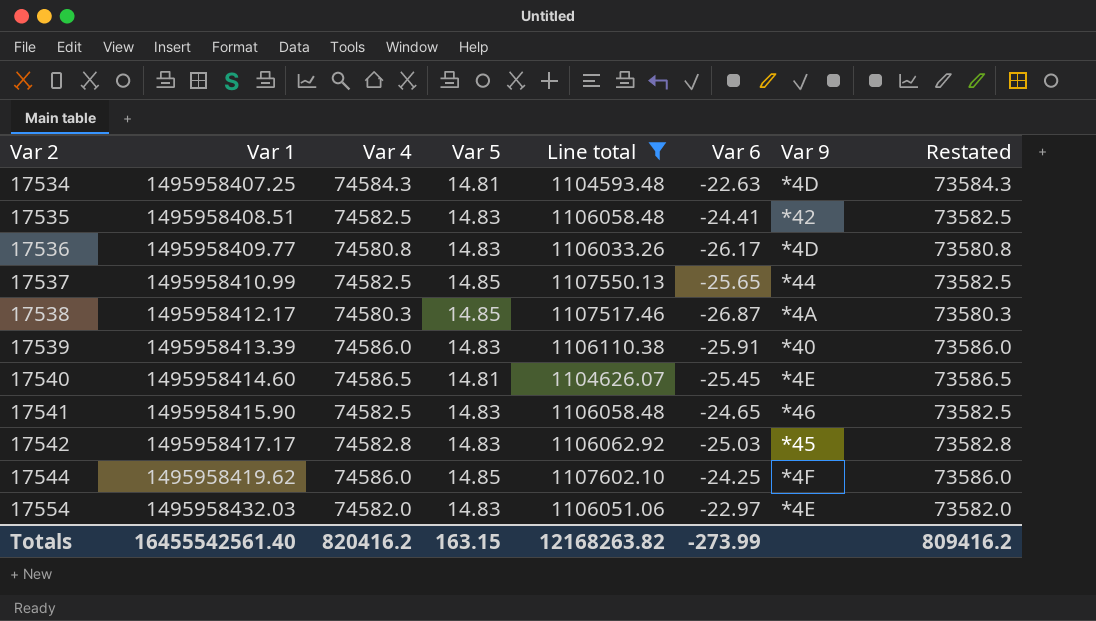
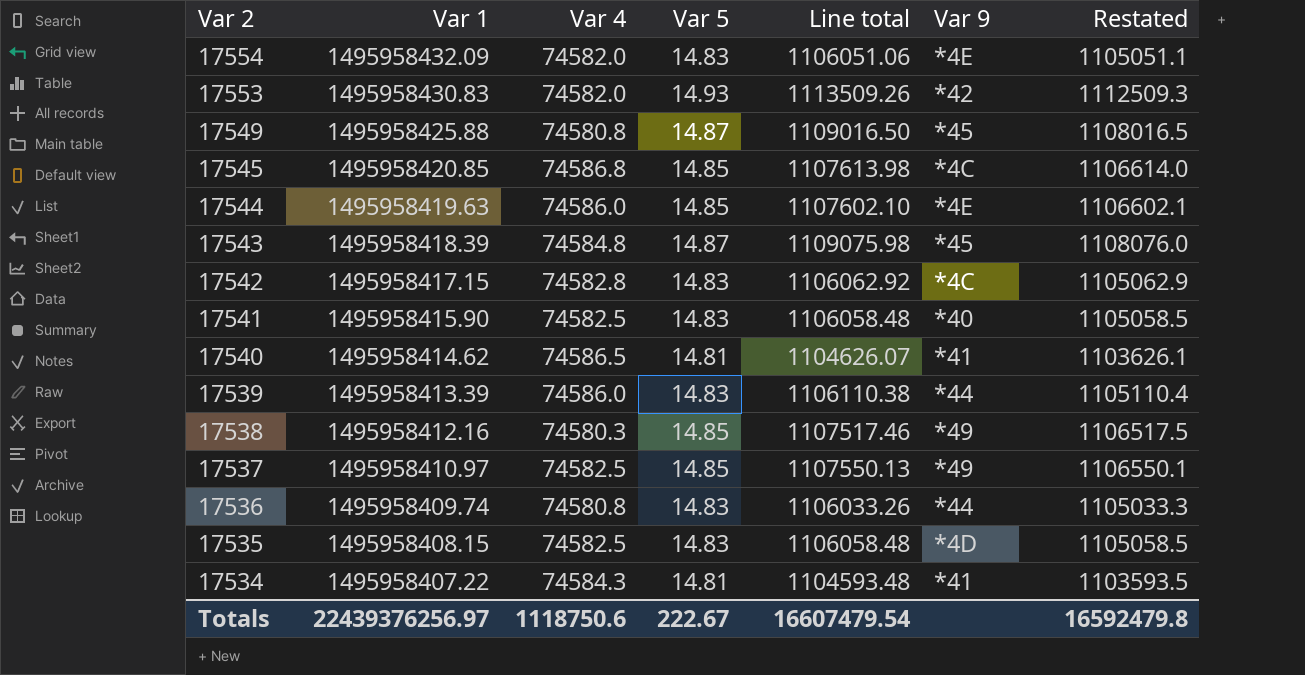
filter: Line total <= 1107602.10 -> none
row order: Var 2 ascending -> Var 2 descending
column Var 6 | position: 6 -> none
column Restated | formula: [Var 4] - 1000 -> [Line total] - 1000
17554 | Var 1: 1495958432.03 -> 1495958432.09
17544 | Var 1: 1495958419.62 -> 1495958419.63
17544 | Var 9: *4F -> *4E
17542 | Var 1: 1495958417.17 -> 1495958417.15
17542 | Var 9: *45 -> *4C
17541 | Var 9: *46 -> *40
17540 | Var 1: 1495958414.60 -> 1495958414.62
17540 | Var 9: *4E -> *41
17539 | Var 9: *40 -> *44
17538 | Var 1: 1495958412.17 -> 1495958412.16
17538 | Var 9: *4A -> *49
17537 | Var 1: 1495958410.99 -> 1495958410.97
17537 | Var 9: *44 -> *49
17536 | Var 1: 1495958409.77 -> 1495958409.74
17536 | Var 9: *4D -> *44
17535 | Var 1: 1495958408.51 -> 1495958408.15
17535 | Var 9: *42 -> *4D
17534 | Var 1: 1495958407.25 -> 1495958407.22
17534 | Var 9: *4D -> *41
Totals | Var 1: 16455542561.40 -> 22439376256.97
Totals | Var 4: 820416.2 -> 1118750.6
Totals | Var 5: 163.15 -> 222.67
Totals | Line total: 12168263.82 -> 16607479.54
Totals | Restated: 809416.2 -> 16592479.8

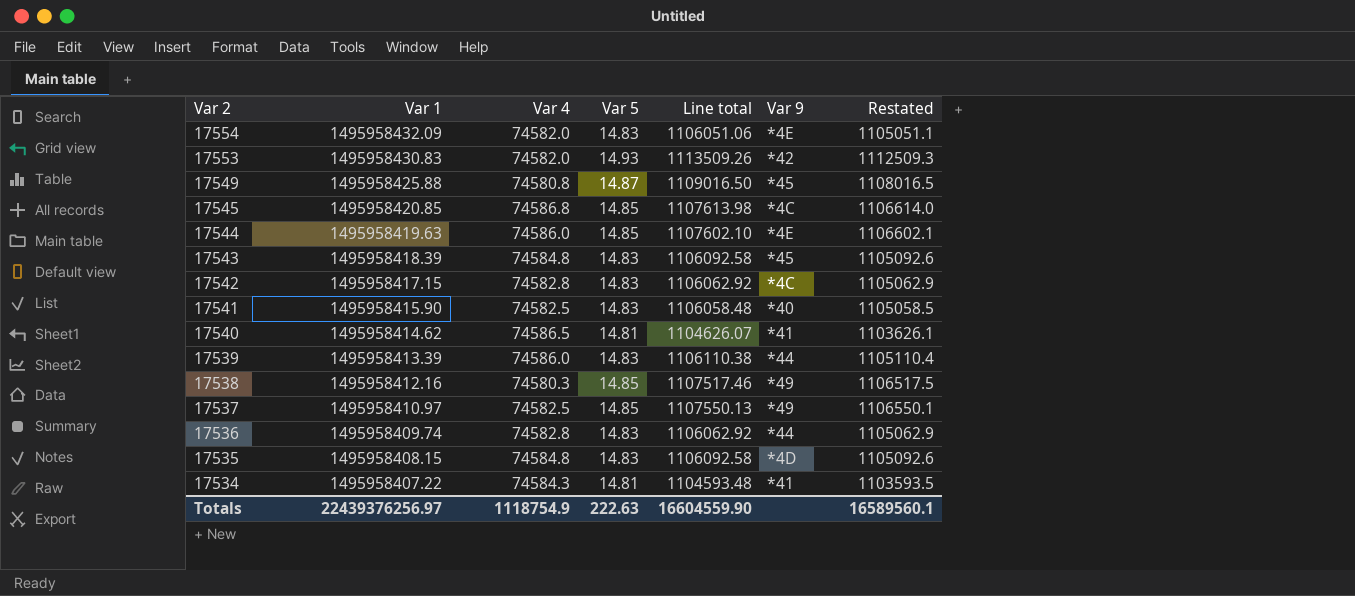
17543 | Var 5: 14.87 -> 14.83
17543 | Line total: 1109075.98 -> 1106092.58
17543 | Restated: 1108076.0 -> 1105092.6
17536 | Var 4: 74580.8 -> 74582.8
17536 | Line total: 1106033.26 -> 1106062.92
17536 | Restated: 1105033.3 -> 1105062.9
17535 | Var 4: 74582.5 -> 74584.8
17535 | Line total: 1106058.48 -> 1106092.58
17535 | Restated: 1105058.5 -> 1105092.6
Totals | Var 4: 1118750.6 -> 1118754.9
Totals | Var 5: 222.67 -> 222.63
Totals | Line total: 16607479.54 -> 16604559.90
Totals | Restated: 16592479.8 -> 16589560.1

